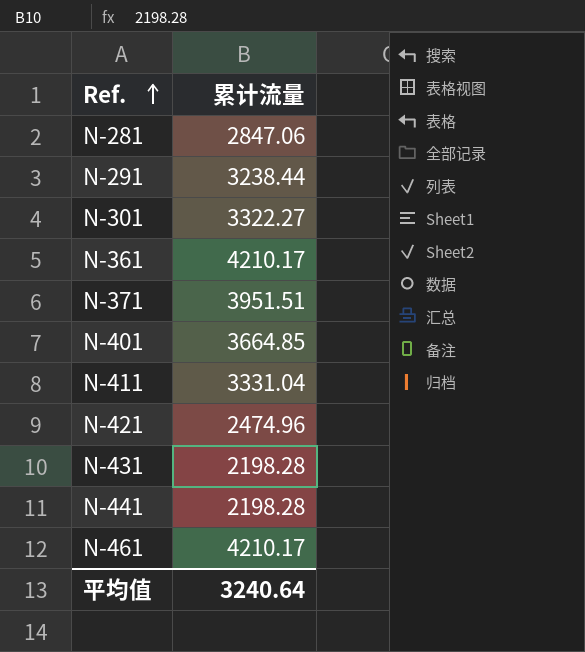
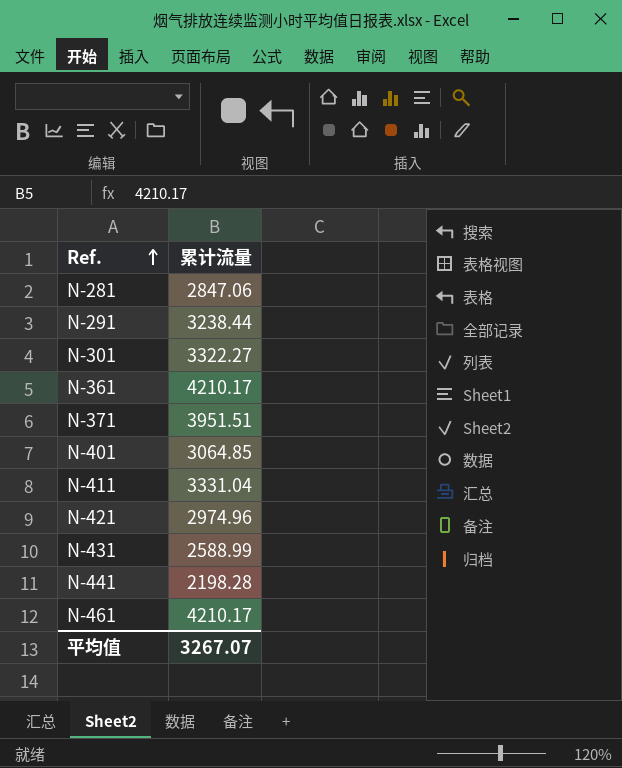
N-401 | 累计流量: 3664.85 -> 3064.85
N-421 | 累计流量: 2474.96 -> 2974.96
N-431 | 累计流量: 2198.28 -> 2588.99
平均值 | 累计流量: 3240.64 -> 3267.07

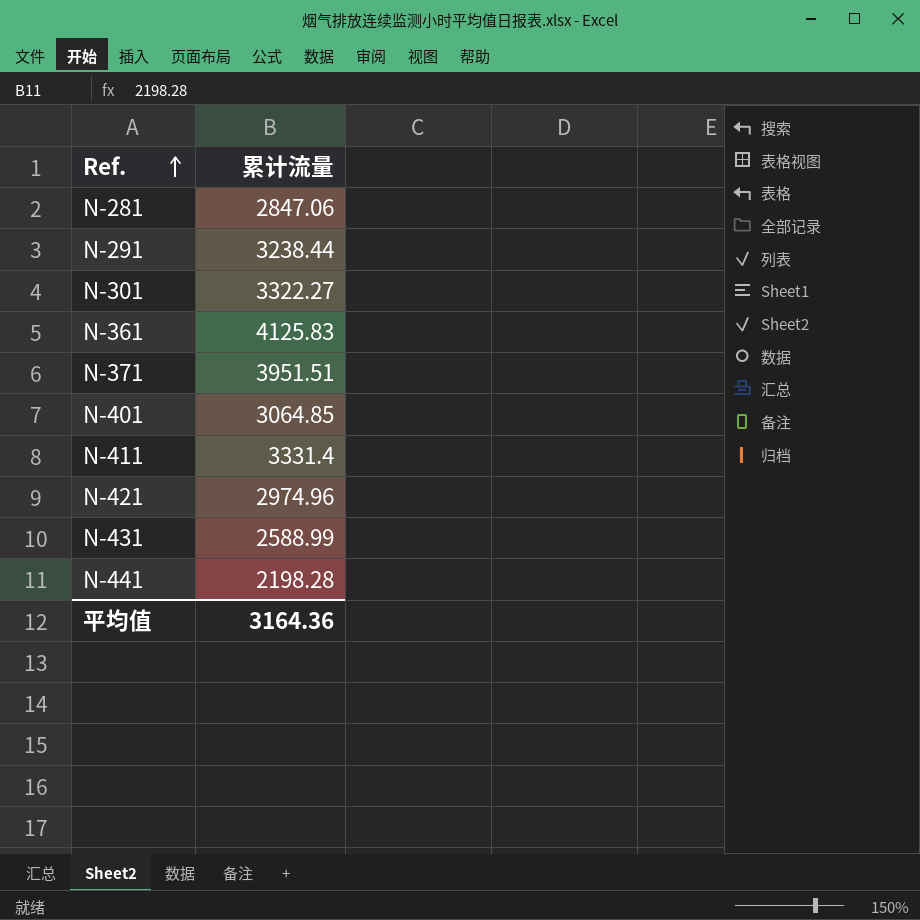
row N-461: 4210.17 -> none
N-361 | 累计流量: 4210.17 -> 4125.83
N-411 | 累计流量: 3331.04 -> 3331.4
平均值 | 累计流量: 3267.07 -> 3164.36

